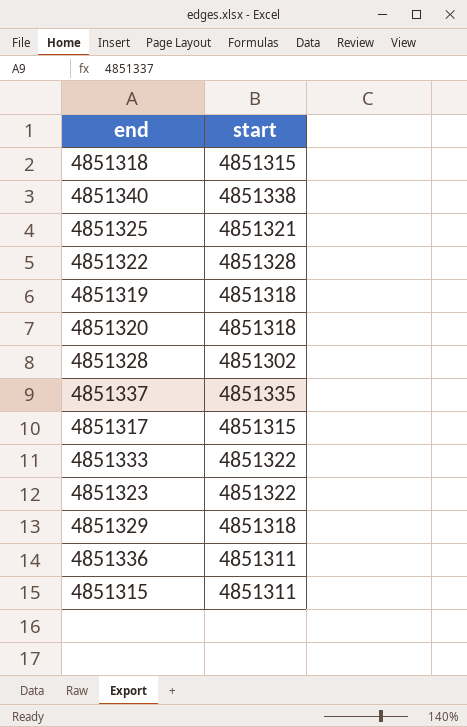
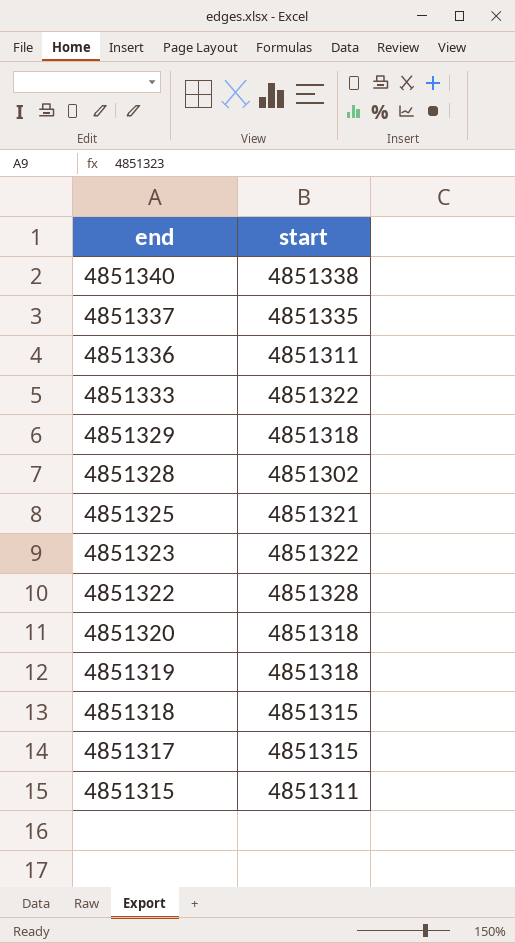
row order: none -> end descending

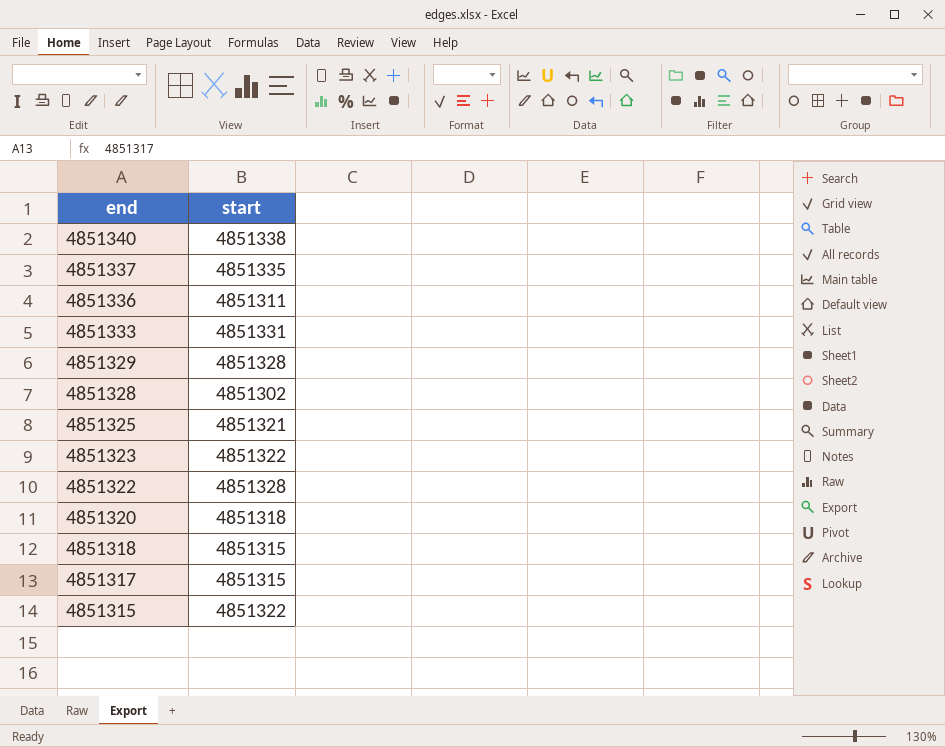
row 4851319: 4851318 -> none
4851333 | start: 4851322 -> 4851331
4851329 | start: 4851318 -> 4851328
4851315 | start: 4851311 -> 4851322

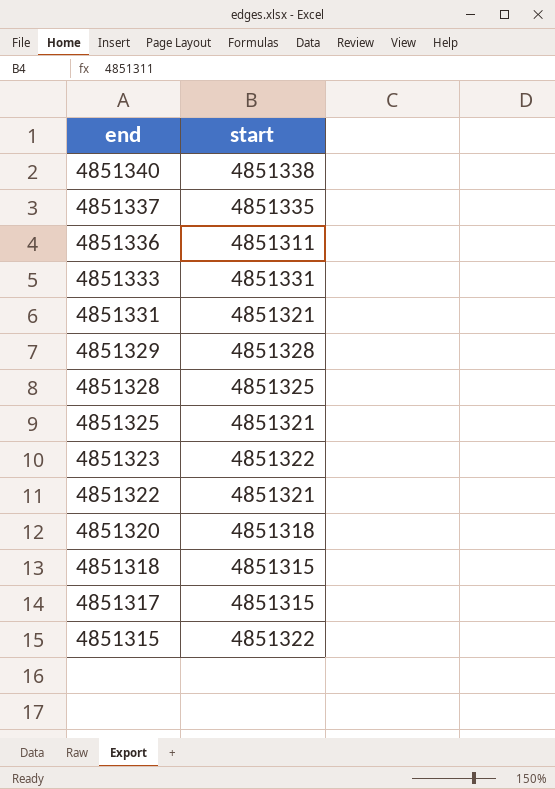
row 4851331: none -> 4851321
4851328 | start: 4851302 -> 4851325
4851322 | start: 4851328 -> 4851321

